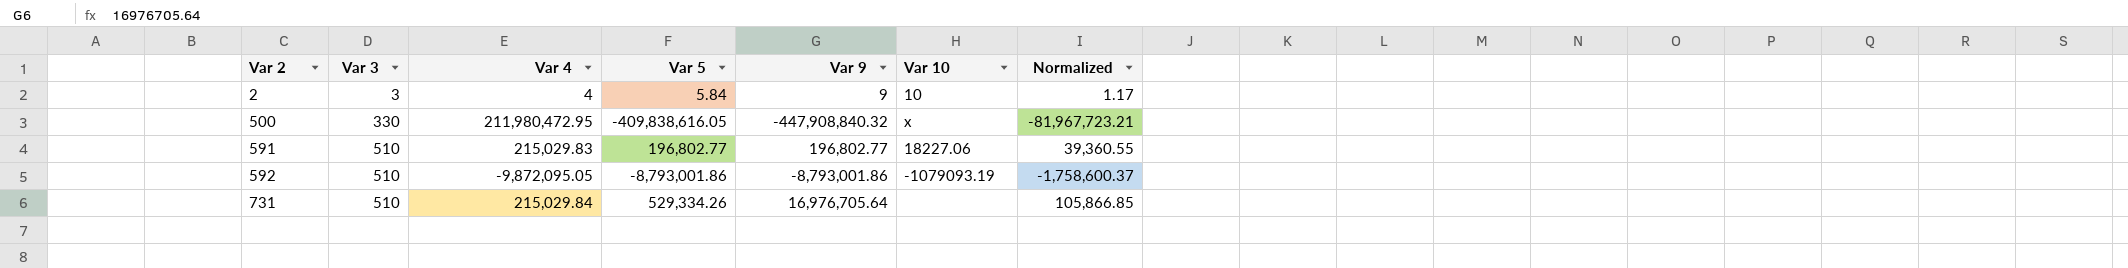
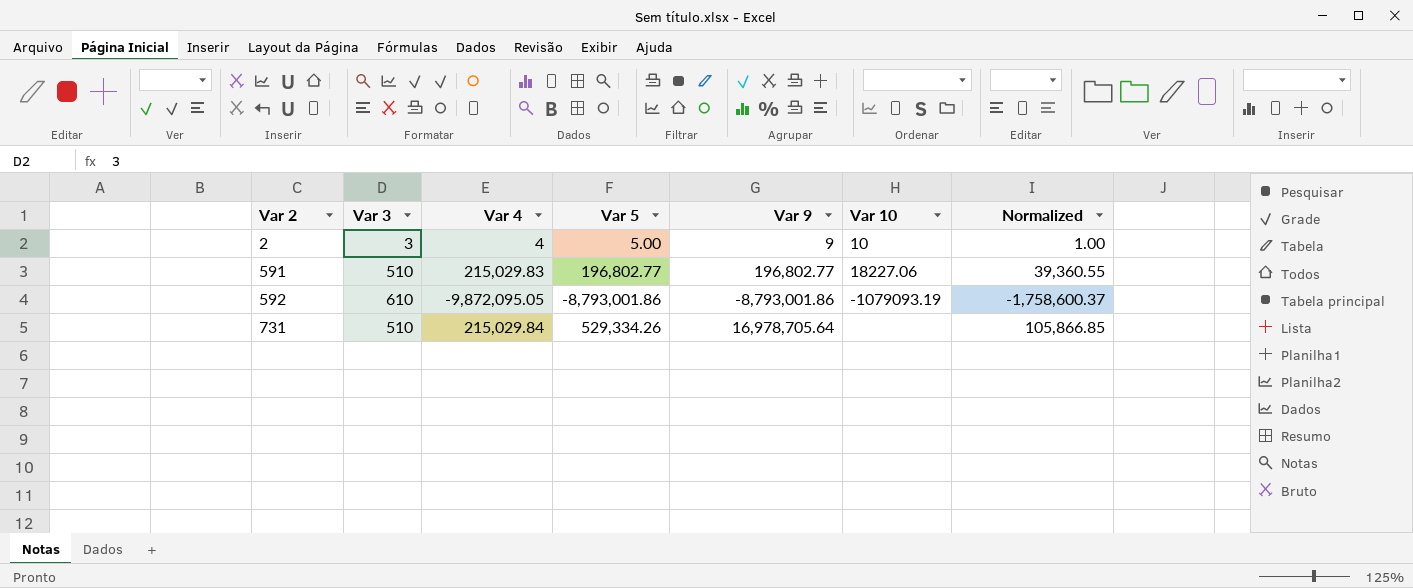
row 500: 330 | 211,980,472.95 | -409,838,616.05 | -447,908,840.32 | х | -81,967,723.21 -> none
2 | Var 5: 5.84 -> 5.00
2 | Normalized: 1.17 -> 1.00
592 | Var 3: 510 -> 610
731 | Var 9: 16,976,705.64 -> 16,978,705.64

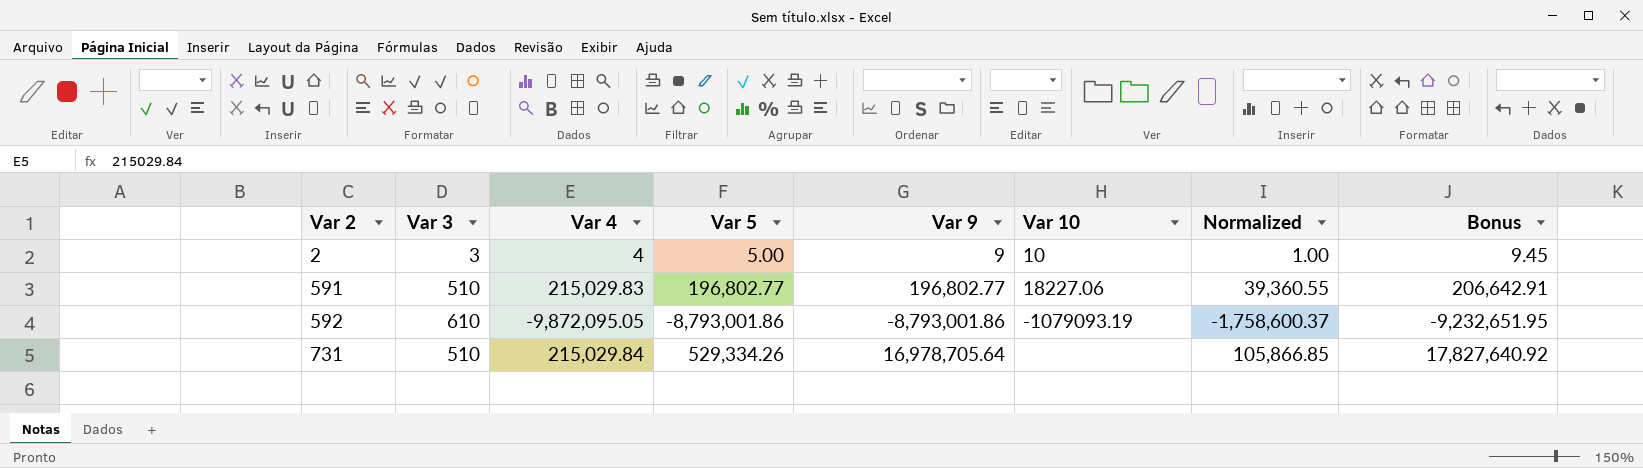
column Bonus | formula: none -> [Var 9] * 1.05

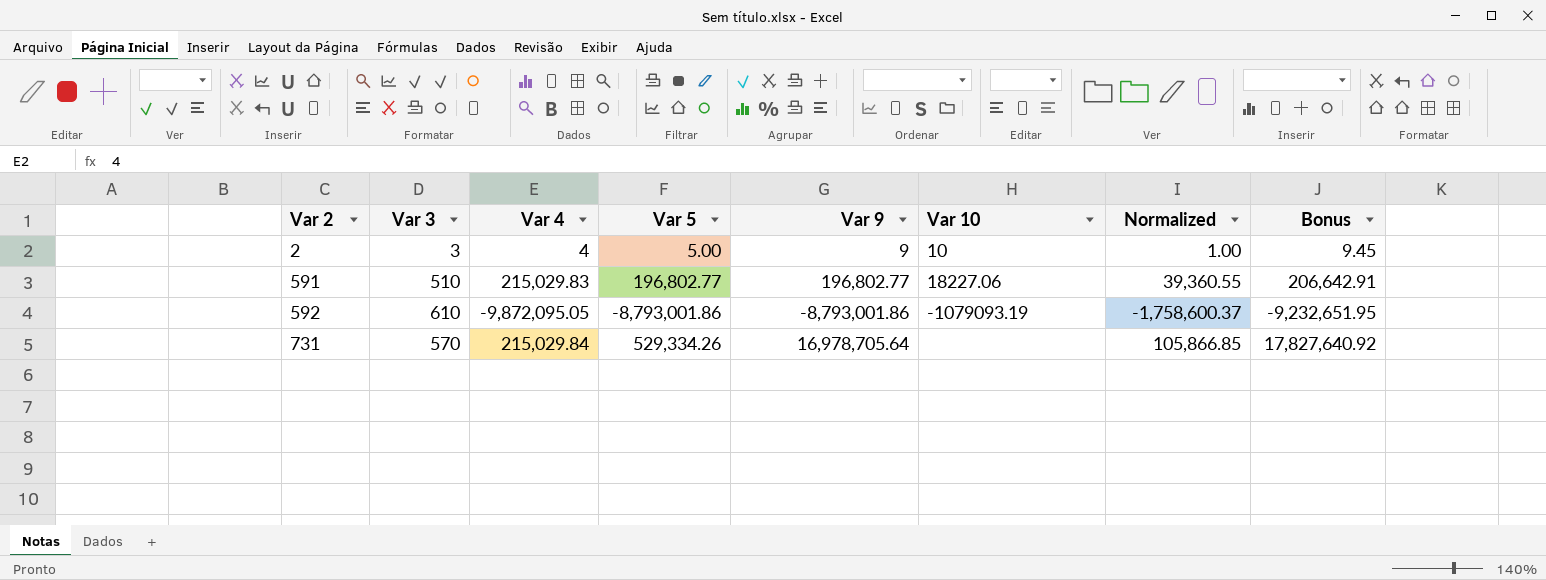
731 | Var 3: 510 -> 570

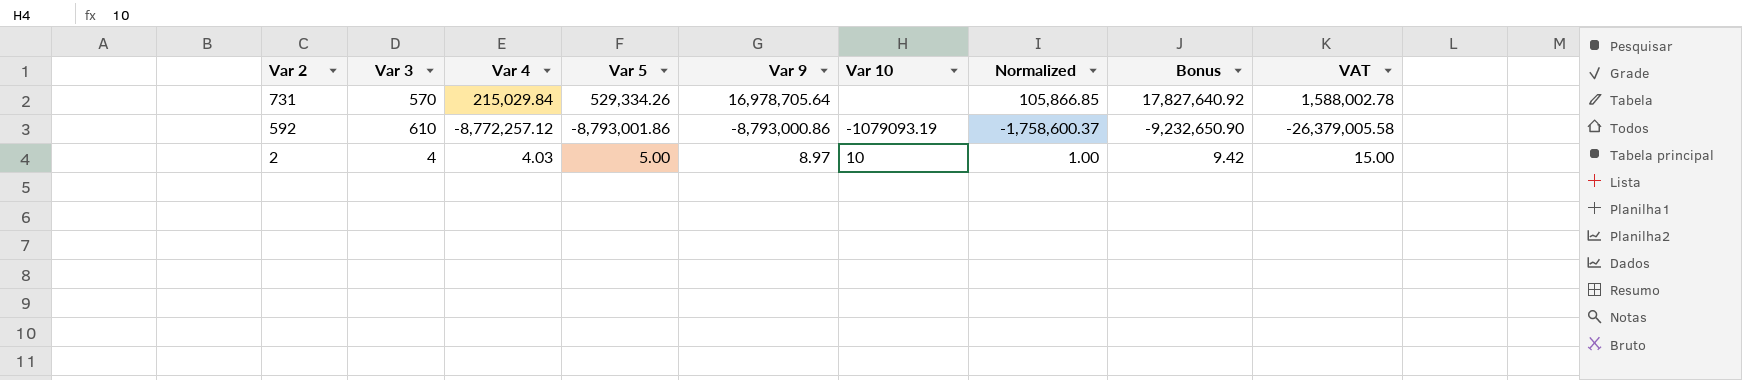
row order: Var 2 ascending -> Var 2 descending
column VAT | formula: none -> [Var 5] * 3
row 591: 510 | 215,029.83 | 196,802.77 | 196,802.77 | 18227.06 | 39,360.55 | 206,642.91 -> none
592 | Var 4: -9,872,095.05 -> -8,772,257.12
592 | Var 9: -8,793,001.86 -> -8,793,000.86
592 | Bonus: -9,232,651.95 -> -9,232,650.90
2 | Var 3: 3 -> 4
2 | Var 4: 4 -> 4.03
2 | Var 9: 9 -> 8.97
2 | Bonus: 9.45 -> 9.42

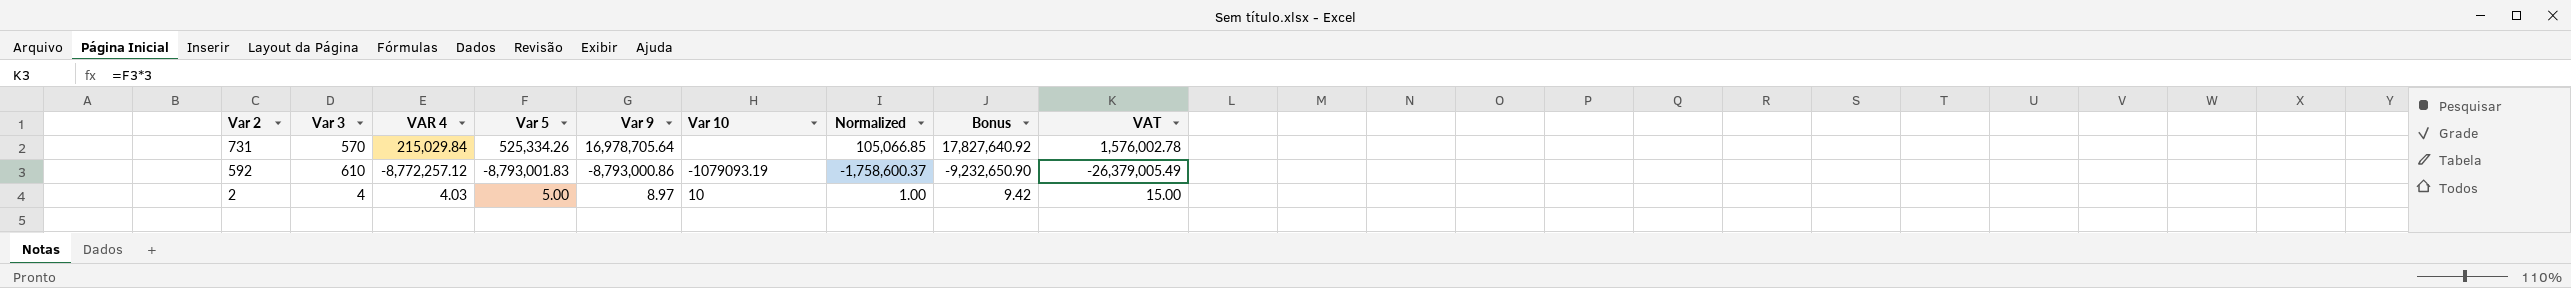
column name: Var 4 -> VAR 4
731 | Var 5: 529,334.26 -> 525,334.26
731 | Normalized: 105,866.85 -> 105,066.85
731 | VAT: 1,588,002.78 -> 1,576,002.78
592 | Var 5: -8,793,001.86 -> -8,793,001.83
592 | VAT: -26,379,005.58 -> -26,379,005.49

